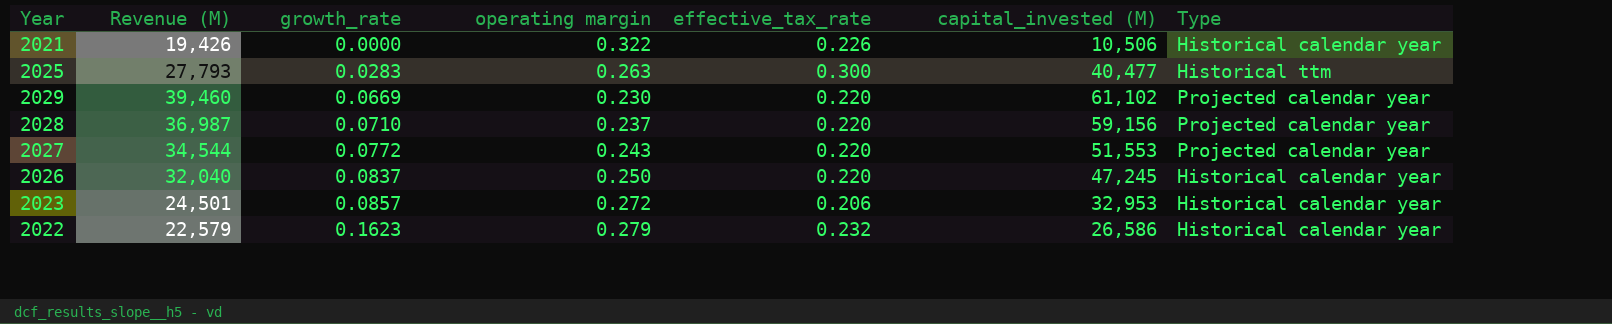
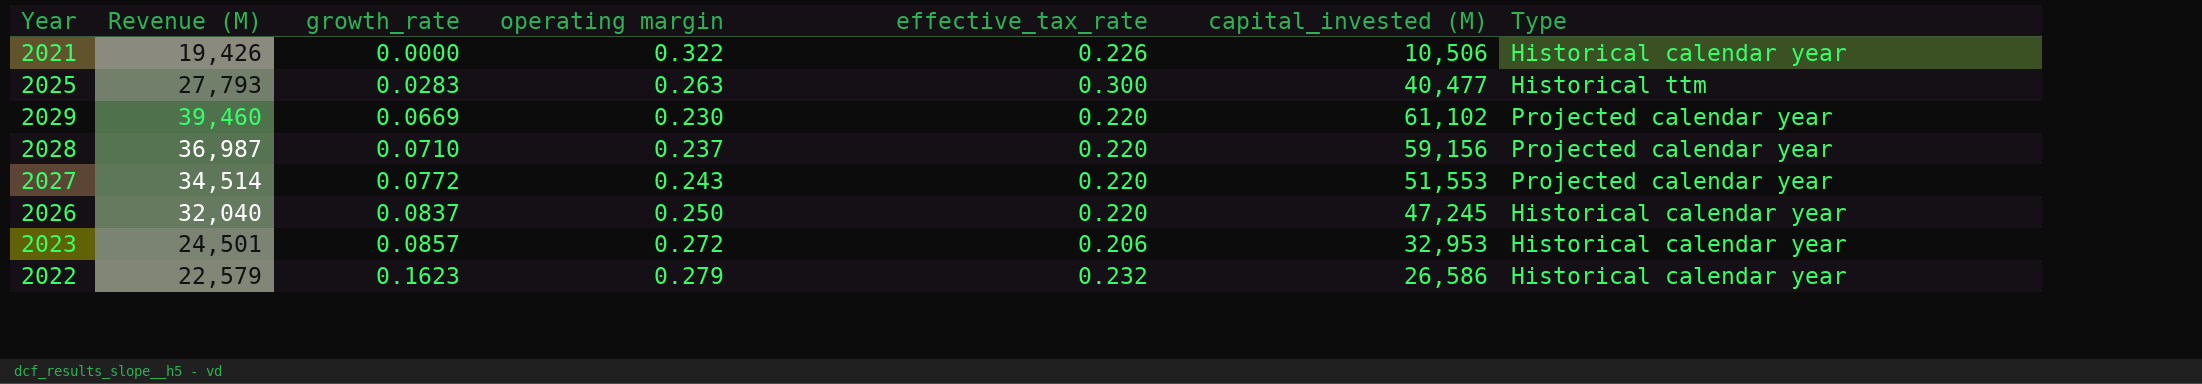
2027 | Revenue (M): 34,544 -> 34,514

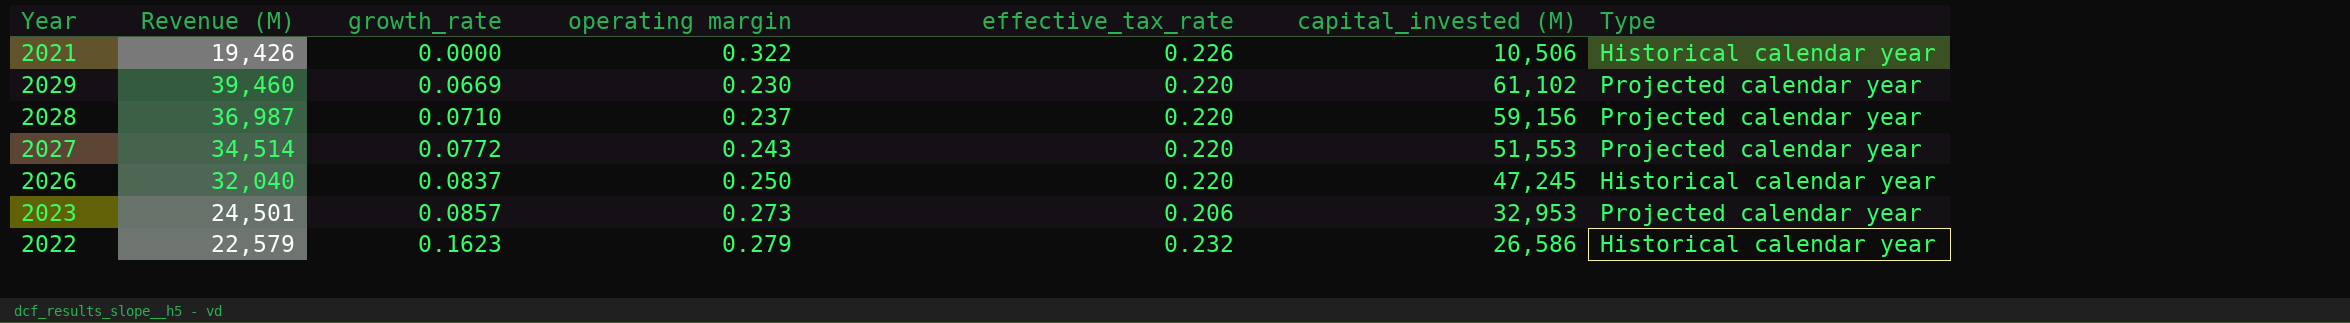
row 2025: 27,793 | 0.0283 | 0.263 | 0.300 | 40,477 | Historical ttm -> none
2023 | operating margin: 0.272 -> 0.273
2023 | Type: Historical calendar year -> Projected calendar year

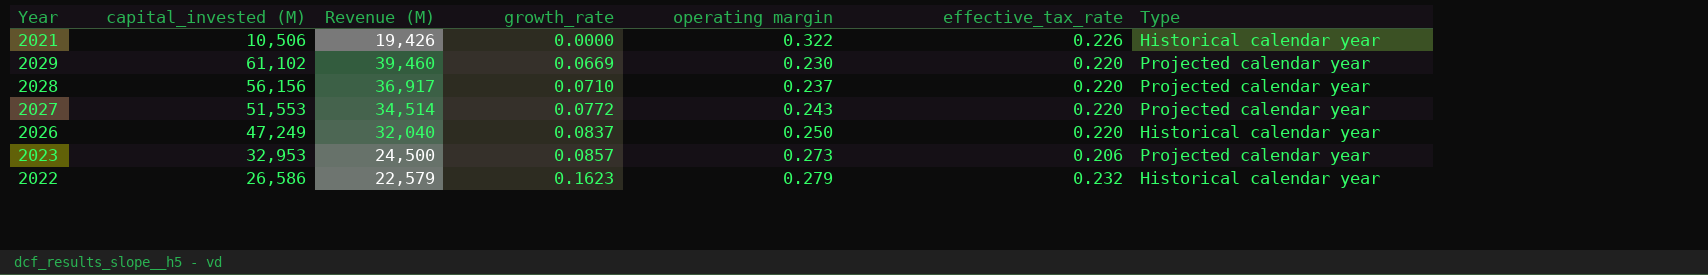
column capital_invested (M) | position: 6 -> 2
2028 | capital_invested (M): 59,156 -> 56,156
2028 | Revenue (M): 36,987 -> 36,917
2026 | capital_invested (M): 47,245 -> 47,249
2023 | Revenue (M): 24,501 -> 24,500

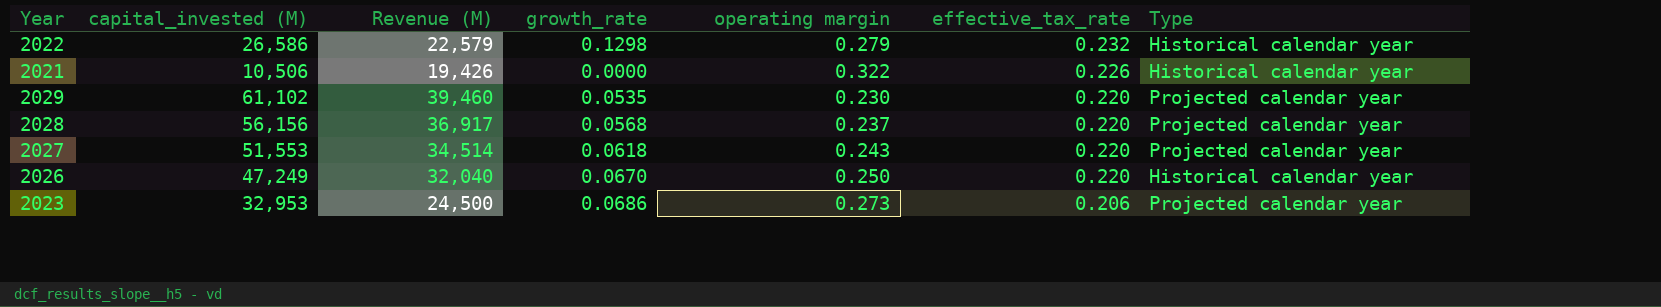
row order: growth_rate ascending -> effective_tax_rate descending
2022 | growth_rate: 0.1623 -> 0.1298
2029 | growth_rate: 0.0669 -> 0.0535
2028 | growth_rate: 0.0710 -> 0.0568
2027 | growth_rate: 0.0772 -> 0.0618
2026 | growth_rate: 0.0837 -> 0.0670
2023 | growth_rate: 0.0857 -> 0.0686

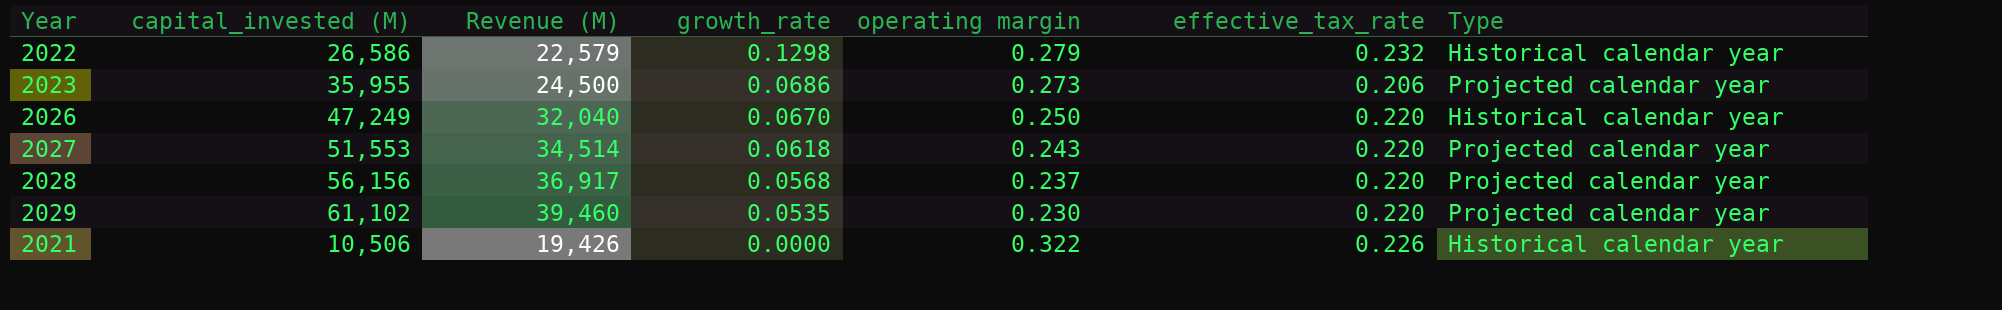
row order: effective_tax_rate descending -> growth_rate descending
2023 | capital_invested (M): 32,953 -> 35,955

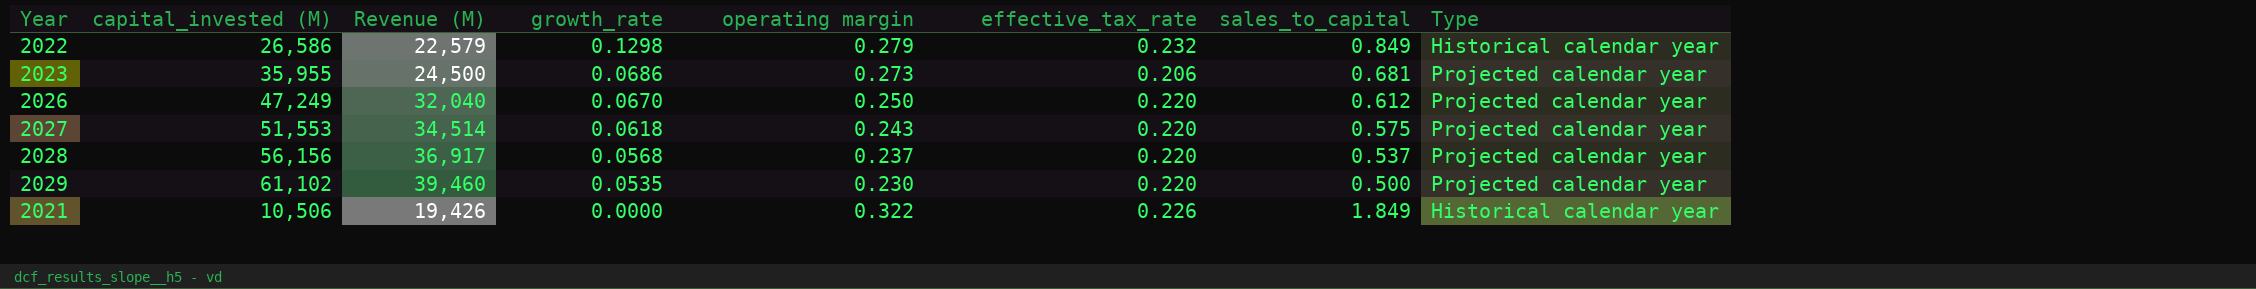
column sales_to_capital | position: none -> 7
2026 | Type: Historical calendar year -> Projected calendar year

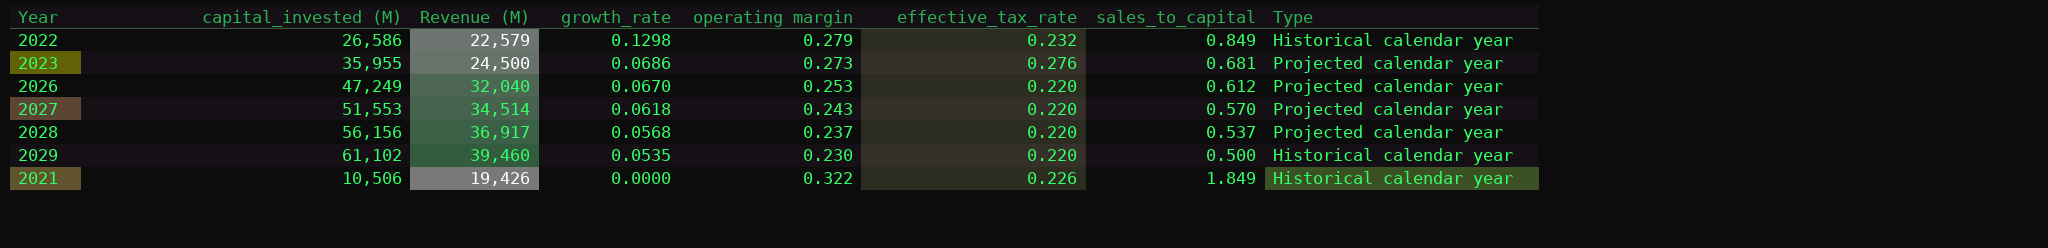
2023 | effective_tax_rate: 0.206 -> 0.276
2026 | operating margin: 0.250 -> 0.253
2027 | sales_to_capital: 0.575 -> 0.570
2029 | Type: Projected calendar year -> Historical calendar year

